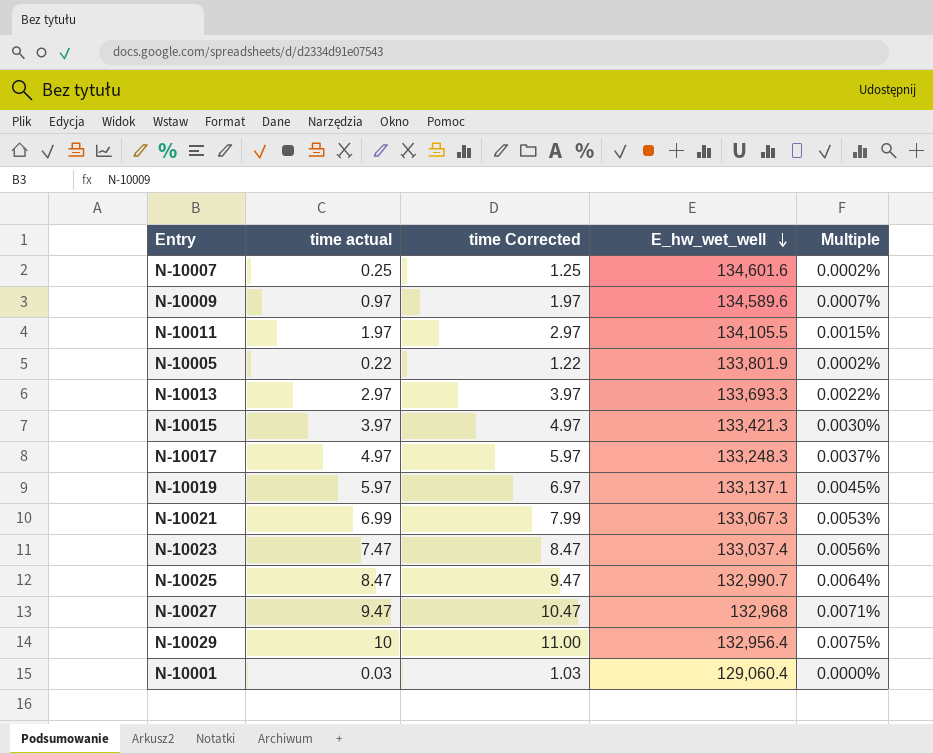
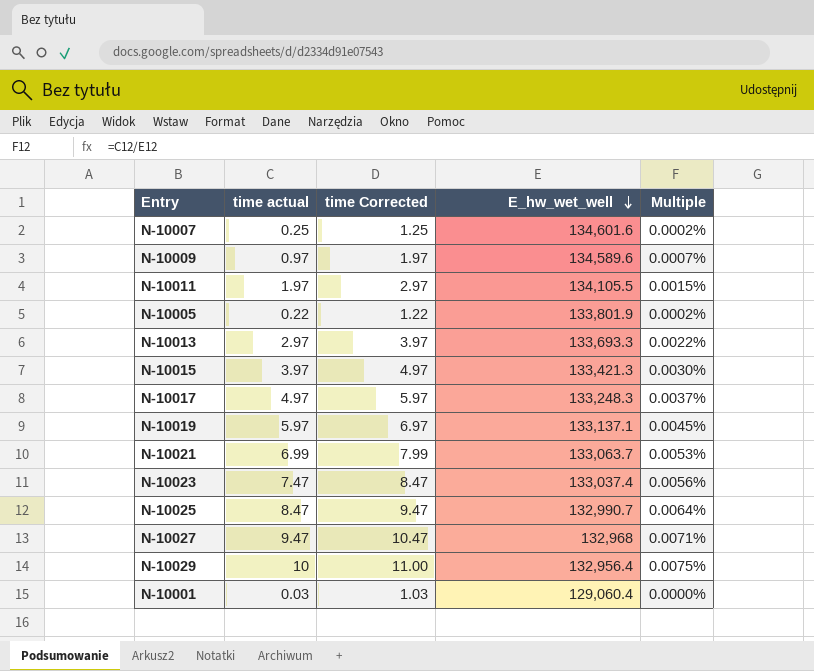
N-10021 | E_hw_wet_well: 133,067.3 -> 133,063.7

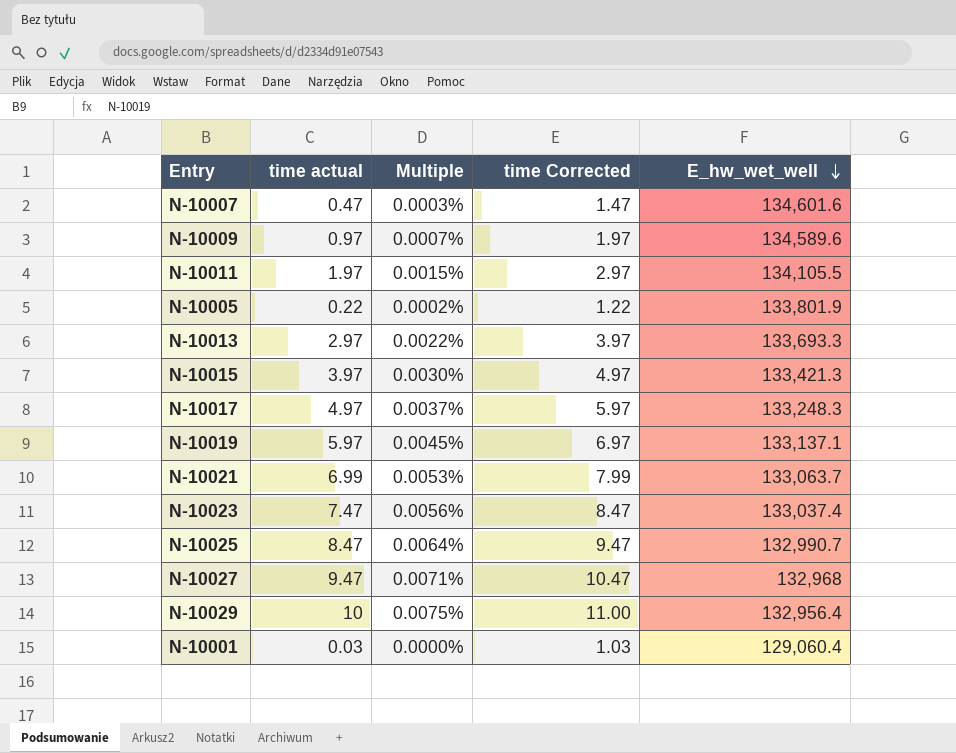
column Multiple | position: 5 -> 3
N-10007 | time actual: 0.25 -> 0.47
N-10007 | Multiple: 0.0002% -> 0.0003%
N-10007 | time Corrected: 1.25 -> 1.47

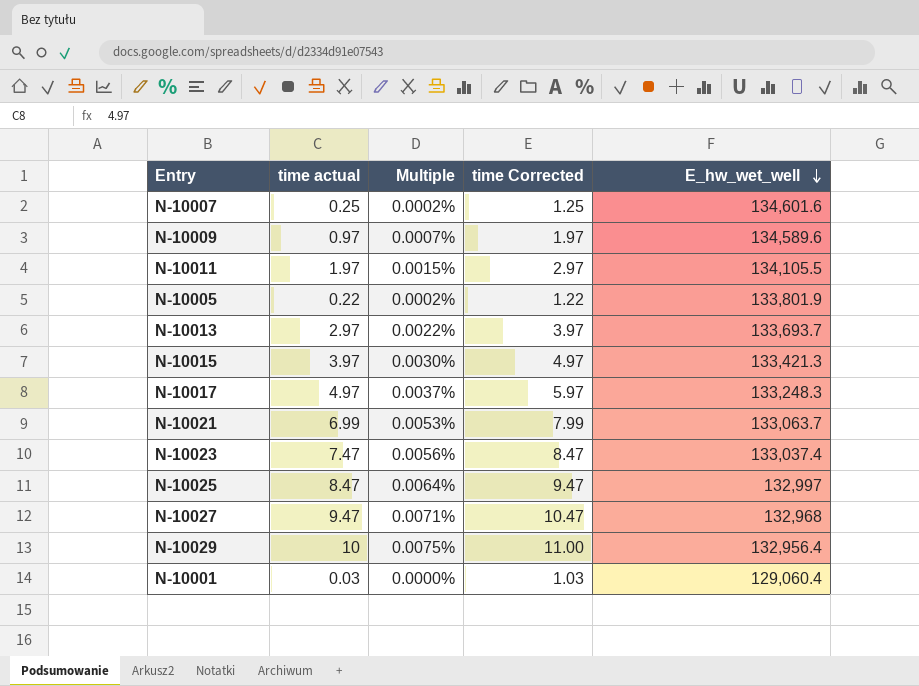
row N-10019: 5.97 | 0.0045% | 6.97 | 133,137.1 -> none
N-10007 | time actual: 0.47 -> 0.25
N-10007 | Multiple: 0.0003% -> 0.0002%
N-10007 | time Corrected: 1.47 -> 1.25
N-10013 | E_hw_wet_well: 133,693.3 -> 133,693.7
N-10025 | E_hw_wet_well: 132,990.7 -> 132,997

